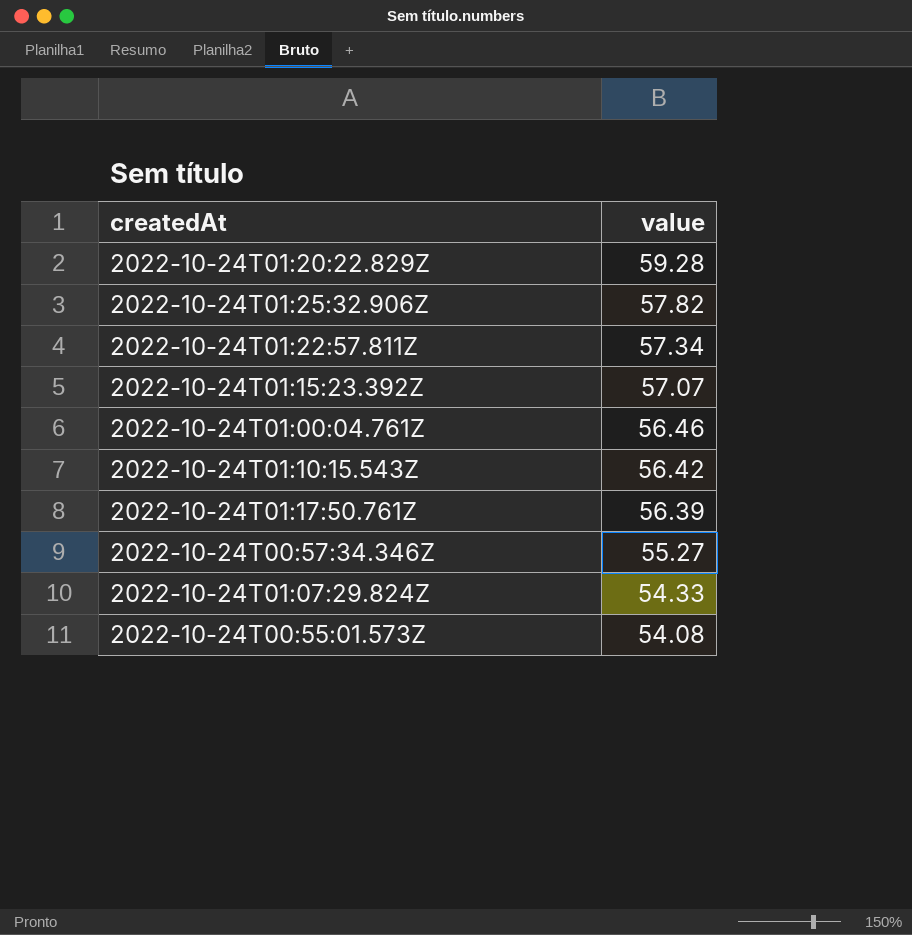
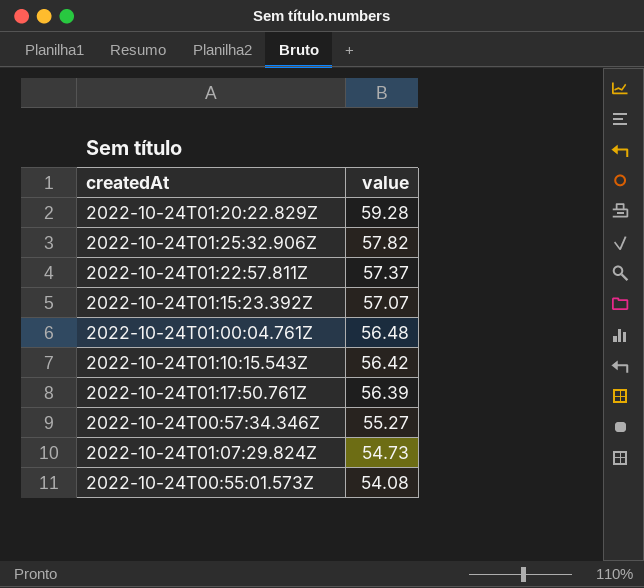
2022-10-24T01:22:57.811Z | value: 57.34 -> 57.37
2022-10-24T01:00:04.761Z | value: 56.46 -> 56.48
2022-10-24T01:07:29.824Z | value: 54.33 -> 54.73

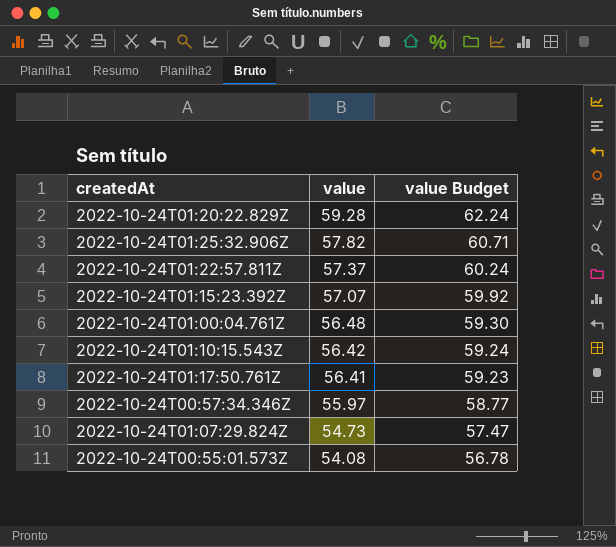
column value Budget | formula: none -> [value] * 1.05
2022-10-24T01:17:50.761Z | value: 56.39 -> 56.41
2022-10-24T00:57:34.346Z | value: 55.27 -> 55.97

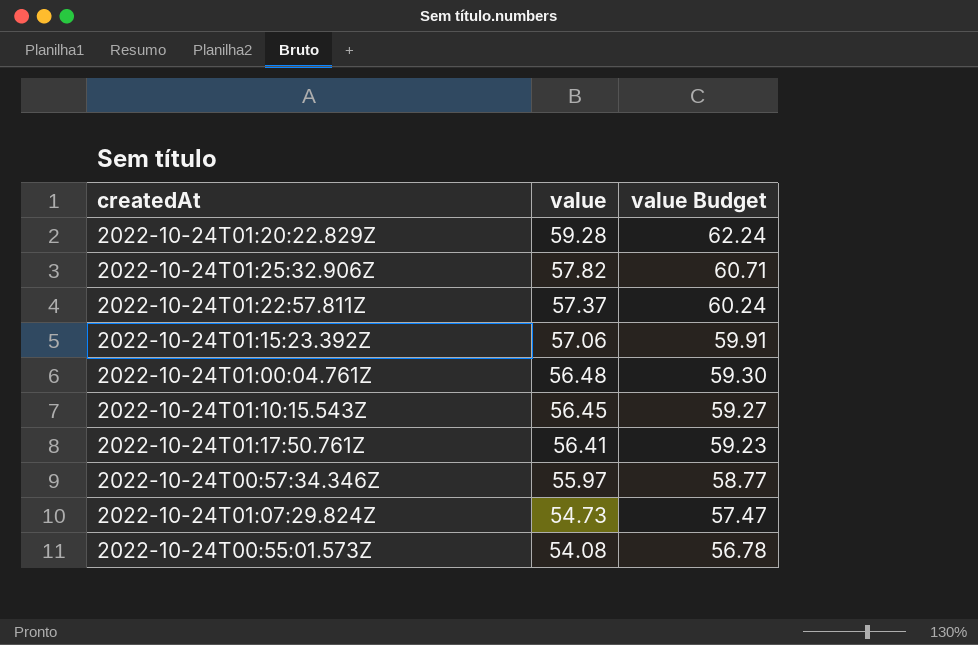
2022-10-24T01:15:23.392Z | value: 57.07 -> 57.06
2022-10-24T01:15:23.392Z | value Budget: 59.92 -> 59.91
2022-10-24T01:10:15.543Z | value: 56.42 -> 56.45
2022-10-24T01:10:15.543Z | value Budget: 59.24 -> 59.27

